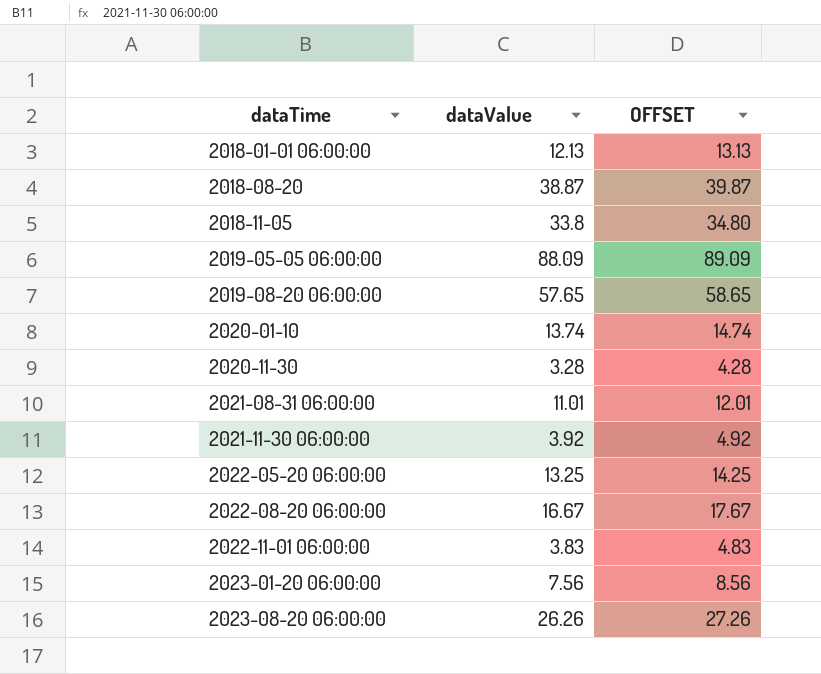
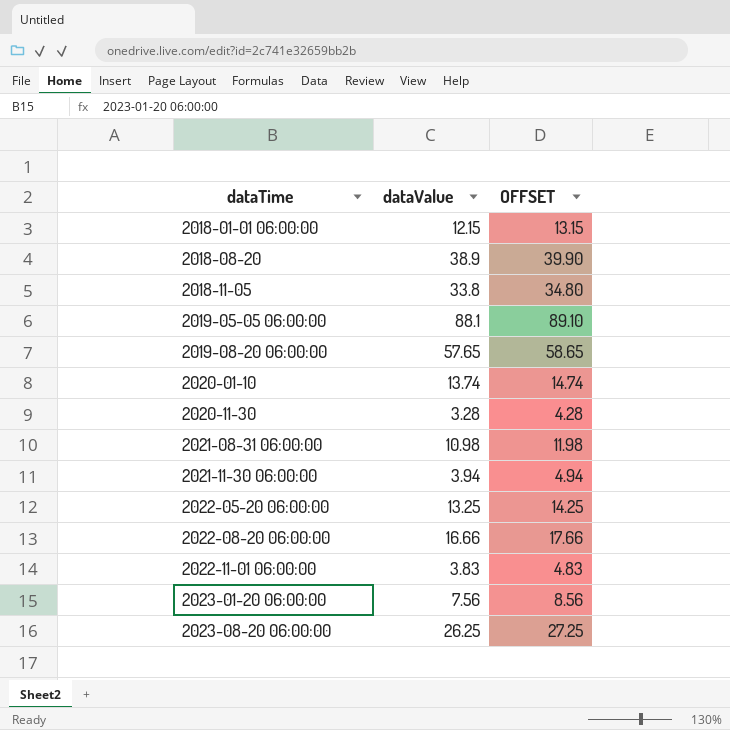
2018-01-01 06:00:00 | dataValue: 12.13 -> 12.15
2018-01-01 06:00:00 | OFFSET: 13.13 -> 13.15
2018-08-20 | dataValue: 38.87 -> 38.9
2018-08-20 | OFFSET: 39.87 -> 39.90
2019-05-05 06:00:00 | dataValue: 88.09 -> 88.1
2019-05-05 06:00:00 | OFFSET: 89.09 -> 89.10
2021-08-31 06:00:00 | dataValue: 11.01 -> 10.98
2021-08-31 06:00:00 | OFFSET: 12.01 -> 11.98
2021-11-30 06:00:00 | dataValue: 3.92 -> 3.94
2021-11-30 06:00:00 | OFFSET: 4.92 -> 4.94
2022-08-20 06:00:00 | dataValue: 16.67 -> 16.66
2022-08-20 06:00:00 | OFFSET: 17.67 -> 17.66
2023-08-20 06:00:00 | dataValue: 26.26 -> 26.25
2023-08-20 06:00:00 | OFFSET: 27.26 -> 27.25

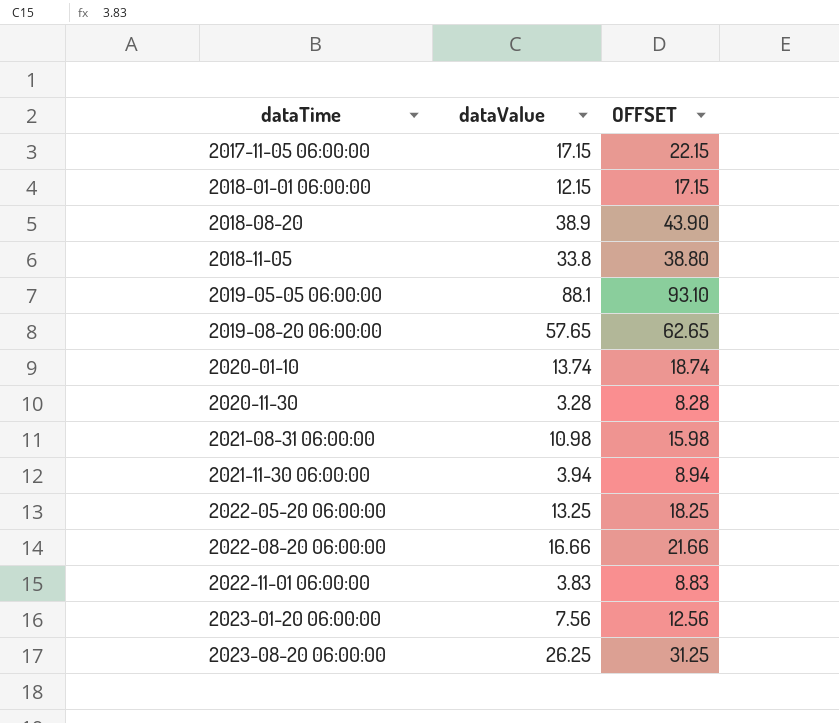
column OFFSET | formula: [dataValue] + 1 -> [dataValue] + 5
row 2017-11-05 06:00:00: none -> 17.15 | 22.15

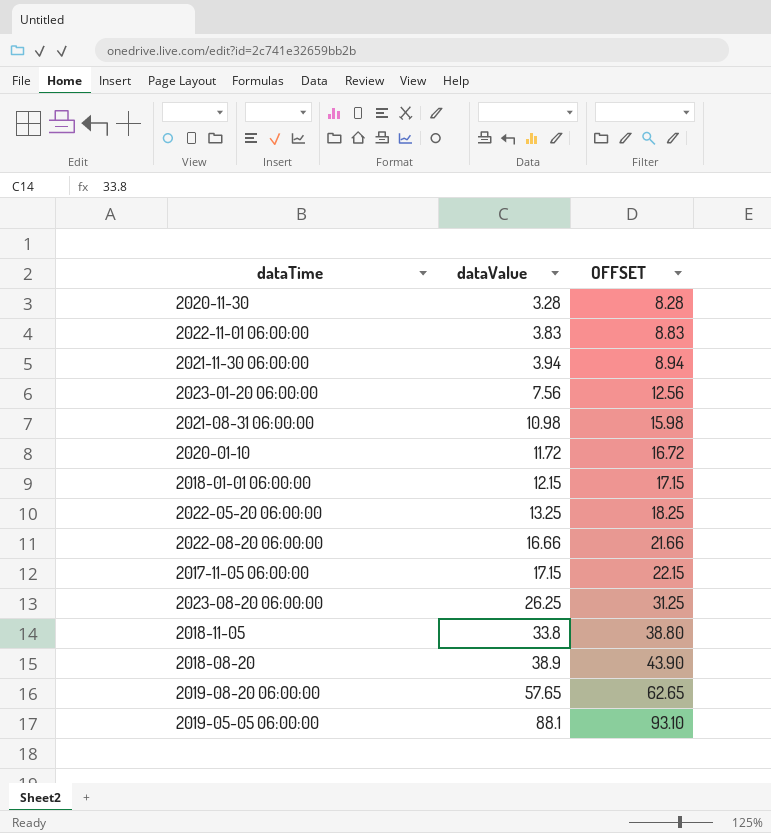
row order: dataTime ascending -> dataValue ascending
2020-01-10 | dataValue: 13.74 -> 11.72
2020-01-10 | OFFSET: 18.74 -> 16.72

